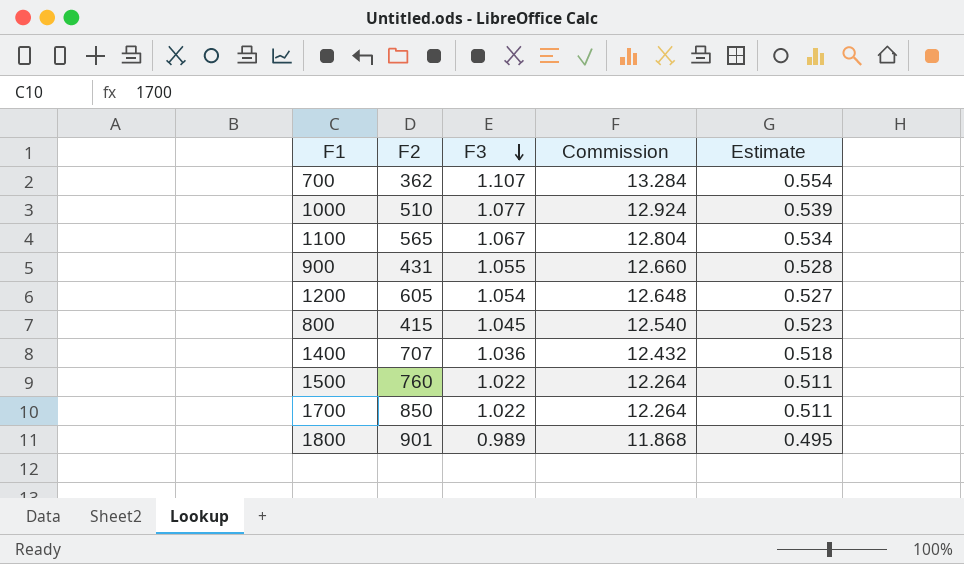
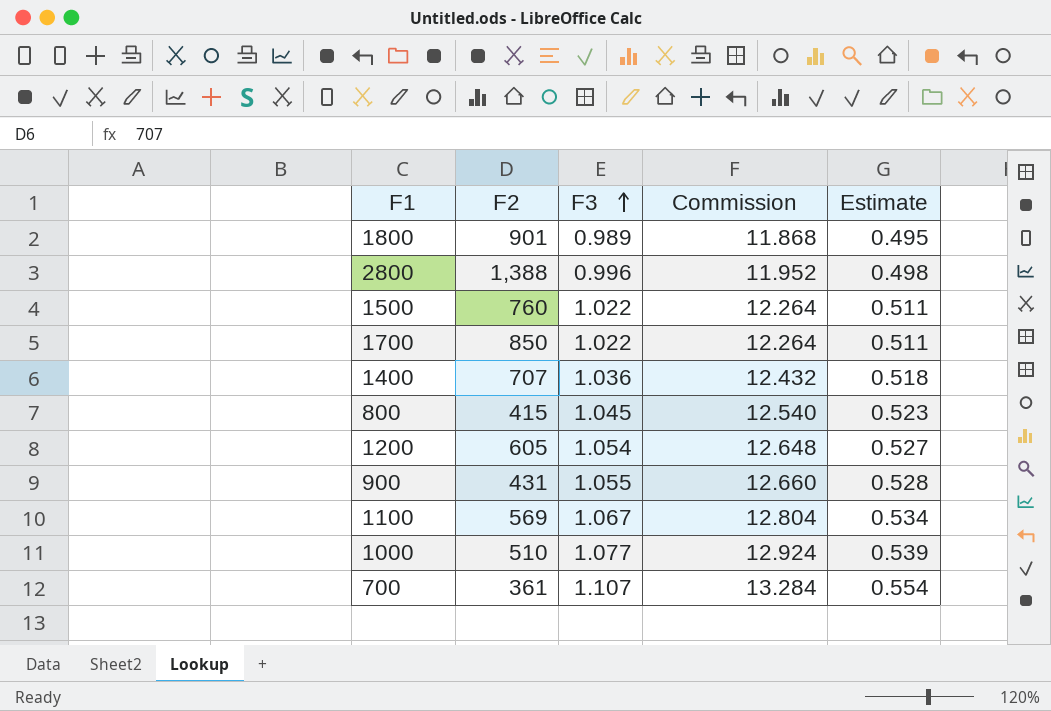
row order: F3 descending -> F3 ascending
row 2800: none -> 1,388 | 0.996 | 11.952 | 0.498
1100 | F2: 565 -> 569
700 | F2: 362 -> 361

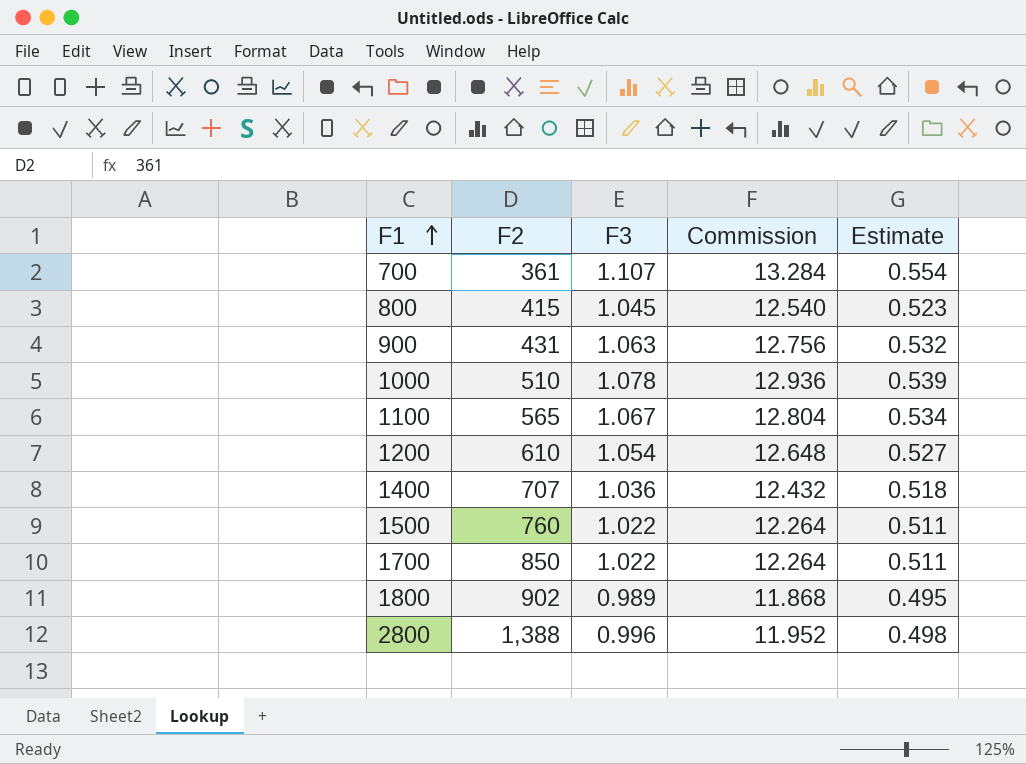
row order: F3 ascending -> F1 ascending
900 | F3: 1.055 -> 1.063
900 | Commission: 12.660 -> 12.756
900 | Estimate: 0.528 -> 0.532
1000 | F3: 1.077 -> 1.078
1000 | Commission: 12.924 -> 12.936
1100 | F2: 569 -> 565
1200 | F2: 605 -> 610
1800 | F2: 901 -> 902

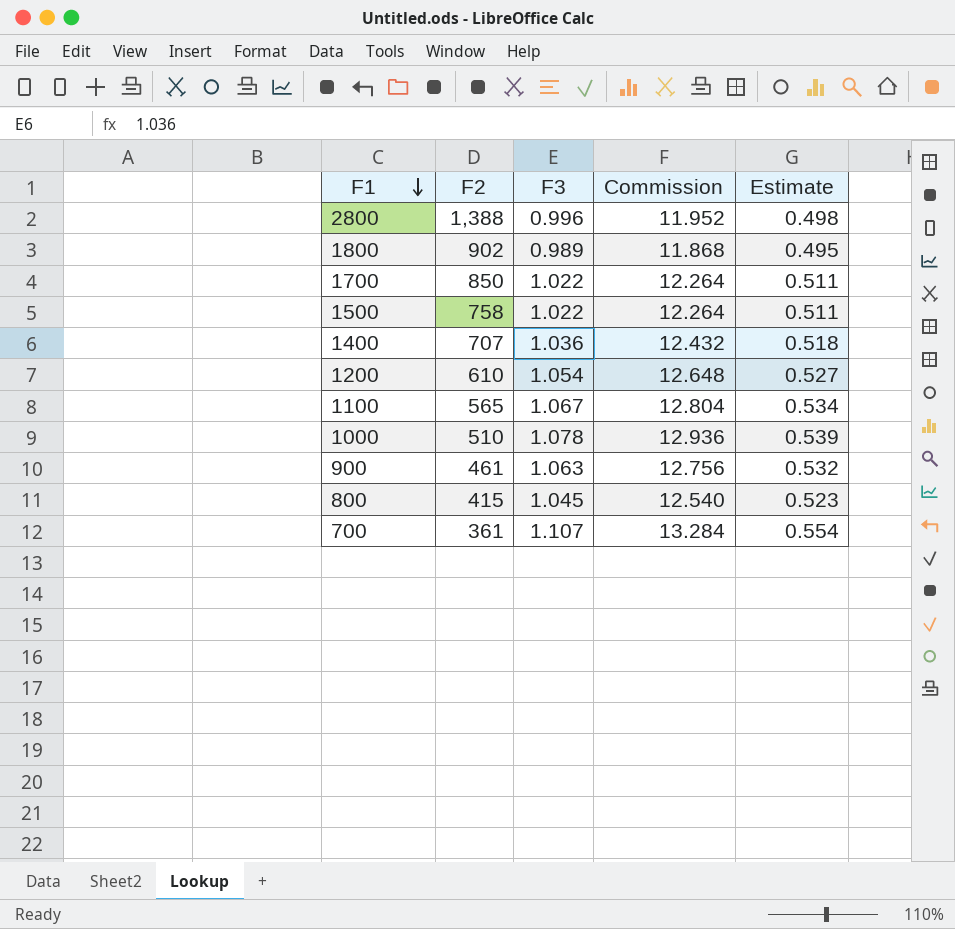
row order: F1 ascending -> F1 descending
1500 | F2: 760 -> 758
900 | F2: 431 -> 461

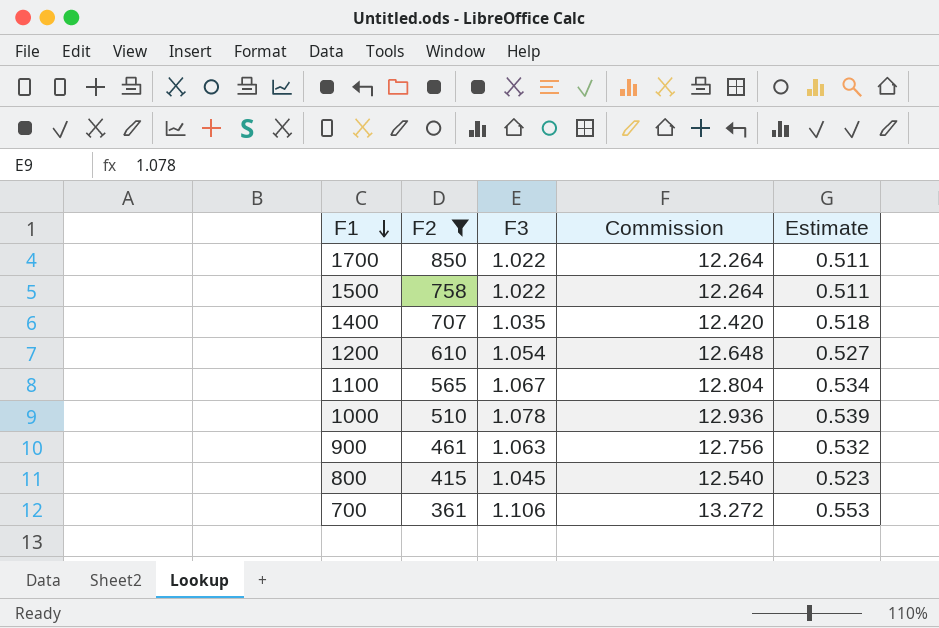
filter: none -> F2 <= 850
1400 | F3: 1.036 -> 1.035
1400 | Commission: 12.432 -> 12.420
700 | F3: 1.107 -> 1.106
700 | Commission: 13.284 -> 13.272
700 | Estimate: 0.554 -> 0.553

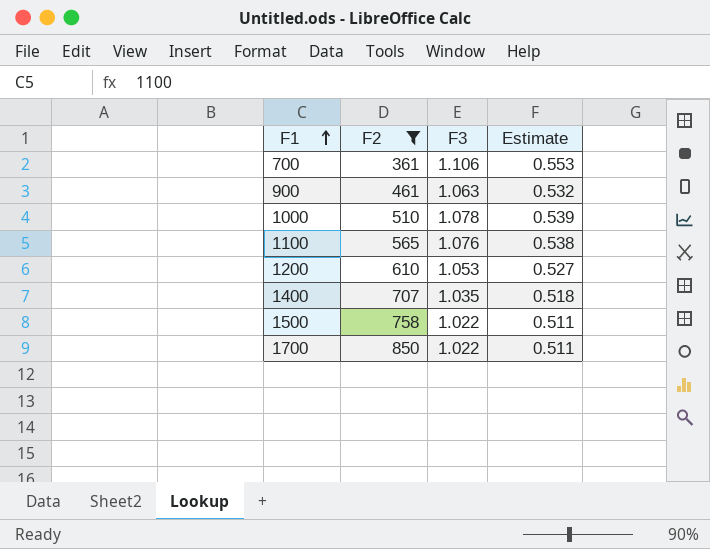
row order: F1 descending -> F1 ascending
column Commission | formula: [F3] * 12 -> none
row 800: 415 | 1.045 | 12.540 | 0.523 -> none
1100 | F3: 1.067 -> 1.076
1100 | Estimate: 0.534 -> 0.538
1200 | F3: 1.054 -> 1.053

